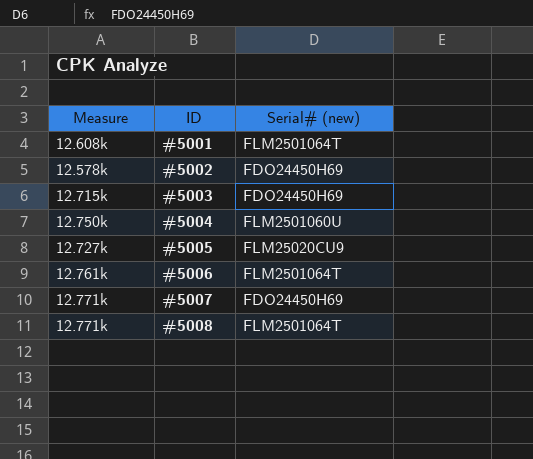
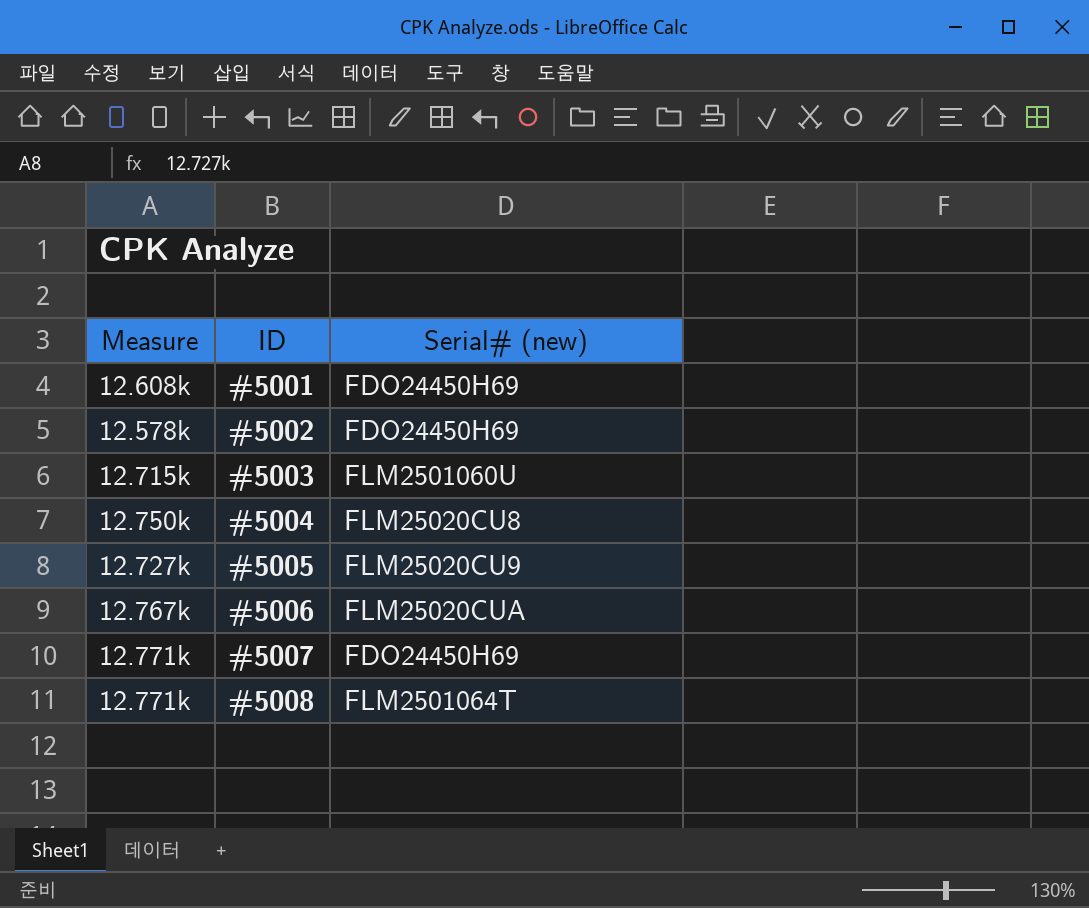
#5001 | Serial# (new): FLM2501064T -> FDO24450H69
#5003 | Serial# (new): FDO24450H69 -> FLM2501060U
#5004 | Serial# (new): FLM2501060U -> FLM25020CU8
#5006 | Measure: 12.761k -> 12.767k
#5006 | Serial# (new): FLM2501064T -> FLM25020CUA

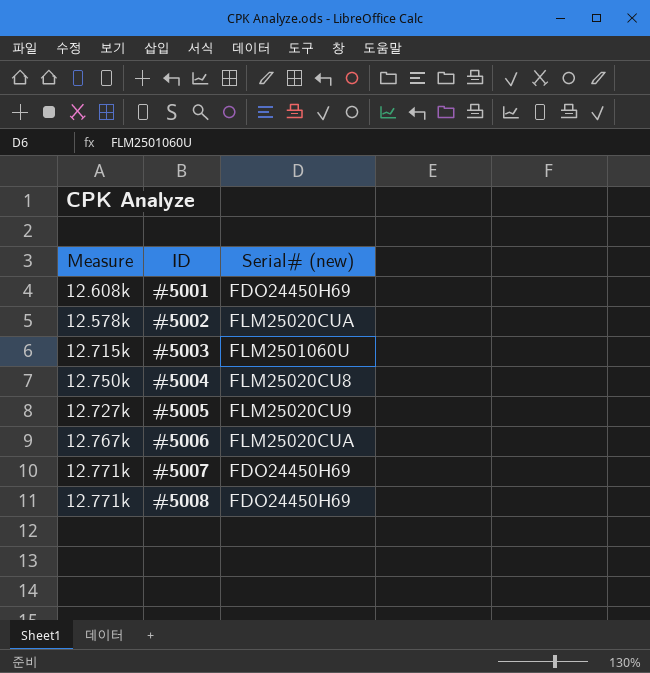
#5002 | Serial# (new): FDO24450H69 -> FLM25020CUA
#5008 | Serial# (new): FLM2501064T -> FDO24450H69

